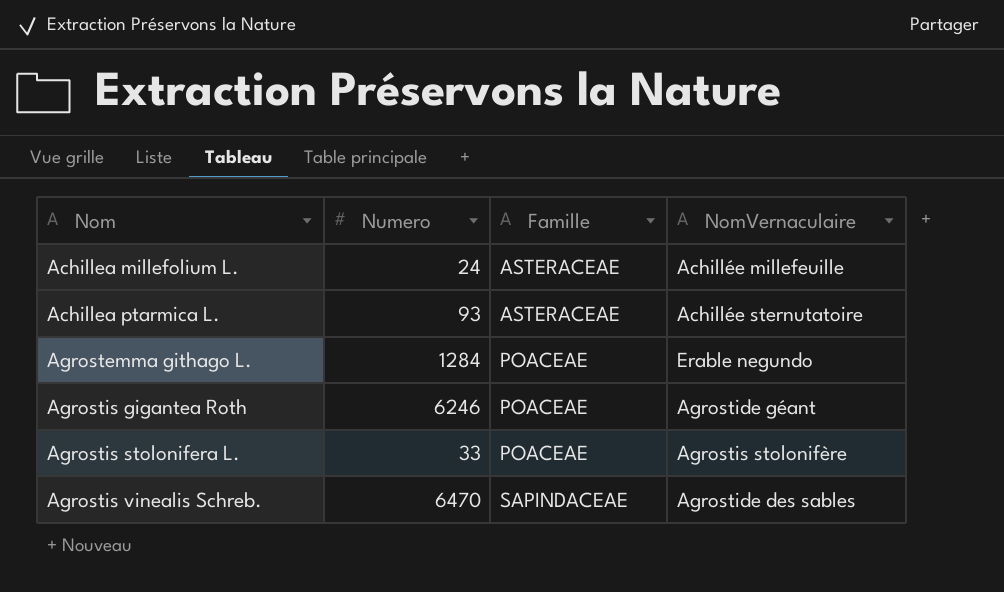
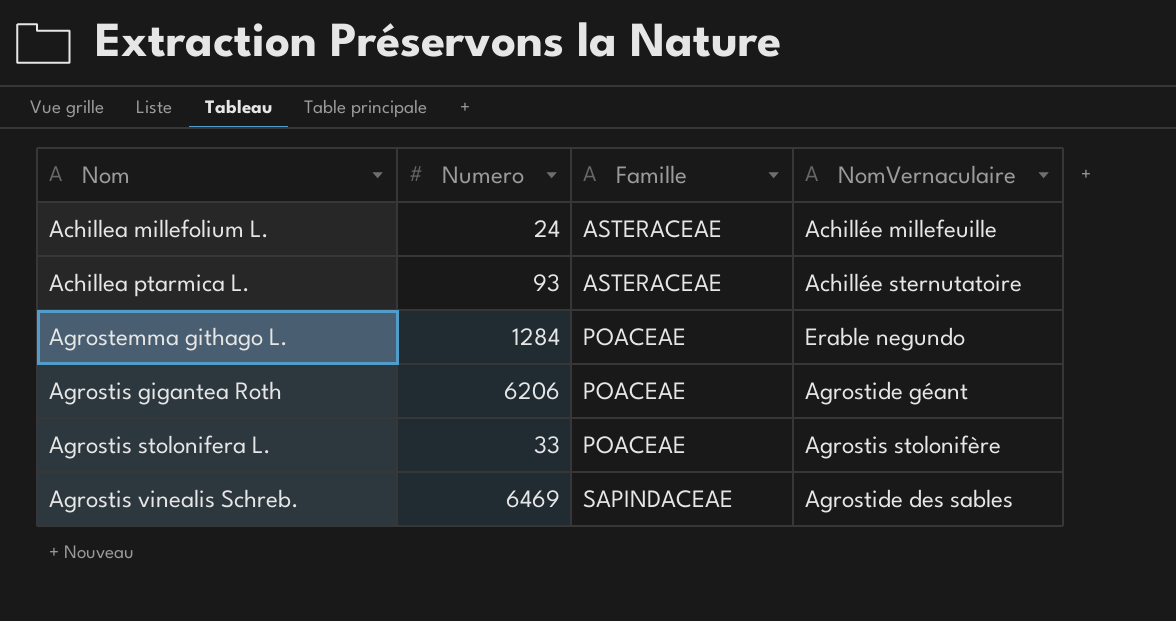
Agrostis gigantea Roth | Numero: 6246 -> 6206
Agrostis vinealis Schreb. | Numero: 6470 -> 6469

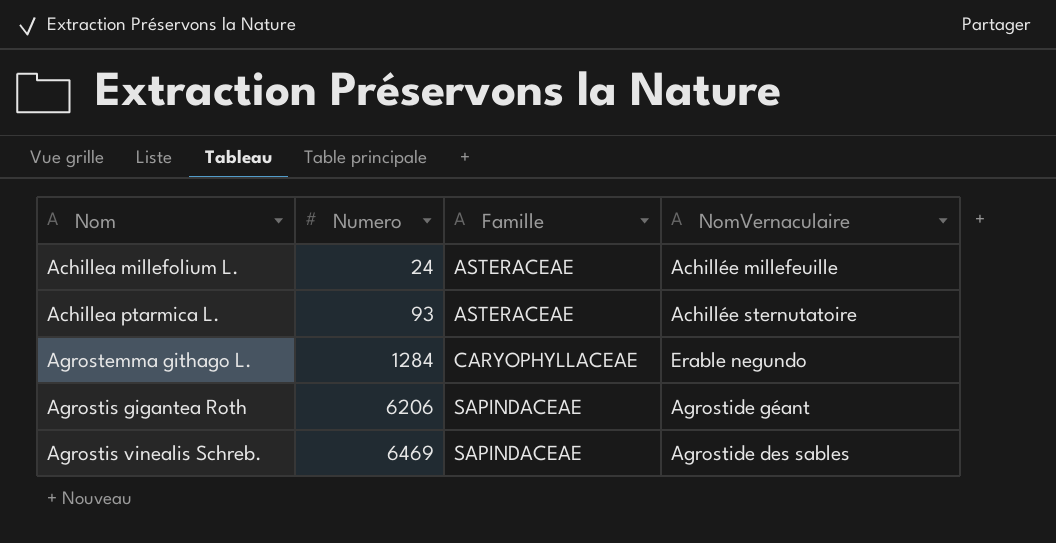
row Agrostis stolonifera L.: 33 | POACEAE | Agrostis stolonifère -> none
Agrostemma githago L. | Famille: POACEAE -> CARYOPHYLLACEAE
Agrostis gigantea Roth | Famille: POACEAE -> SAPINDACEAE

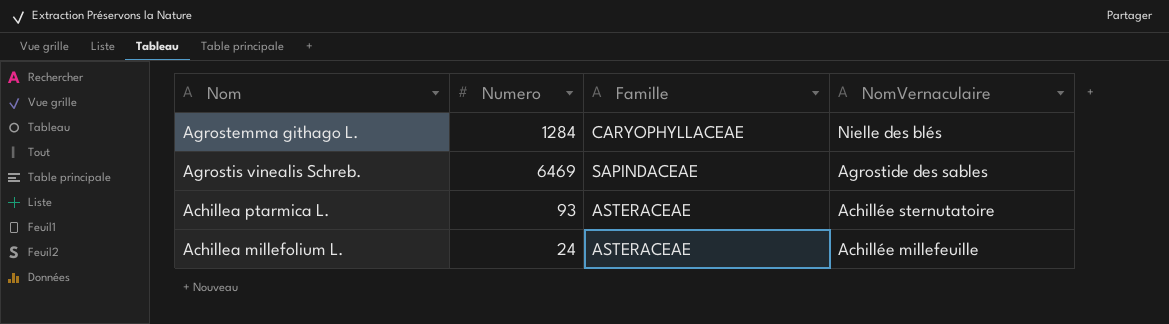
row order: Nom ascending -> NomVernaculaire descending
row Agrostis gigantea Roth: 6206 | SAPINDACEAE | Agrostide géant -> none
Agrostemma githago L. | NomVernaculaire: Erable negundo -> Nielle des blés

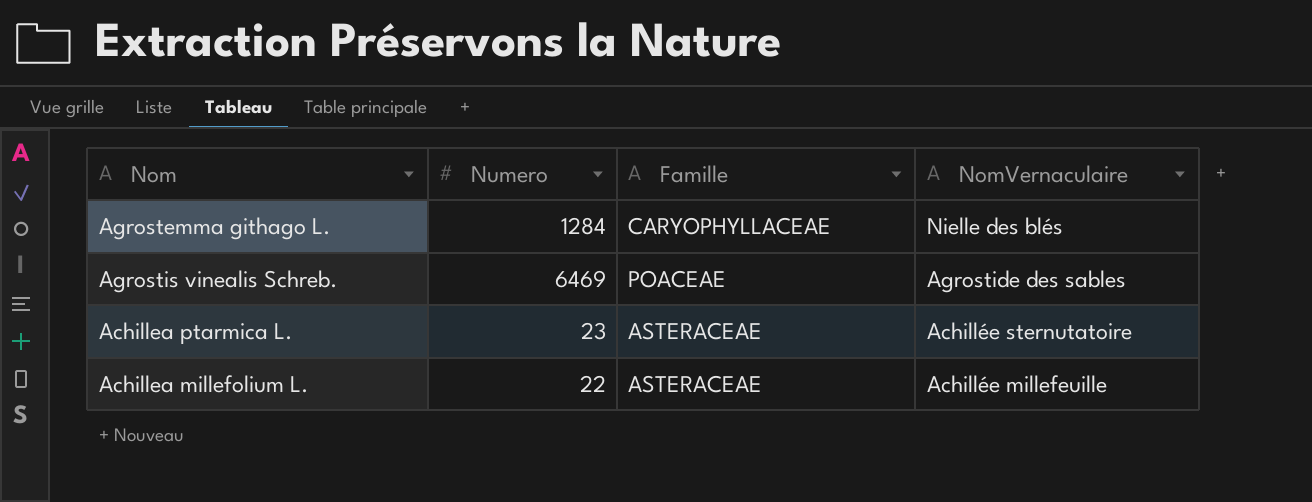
Agrostis vinealis Schreb. | Famille: SAPINDACEAE -> POACEAE
Achillea ptarmica L. | Numero: 93 -> 23
Achillea millefolium L. | Numero: 24 -> 22

